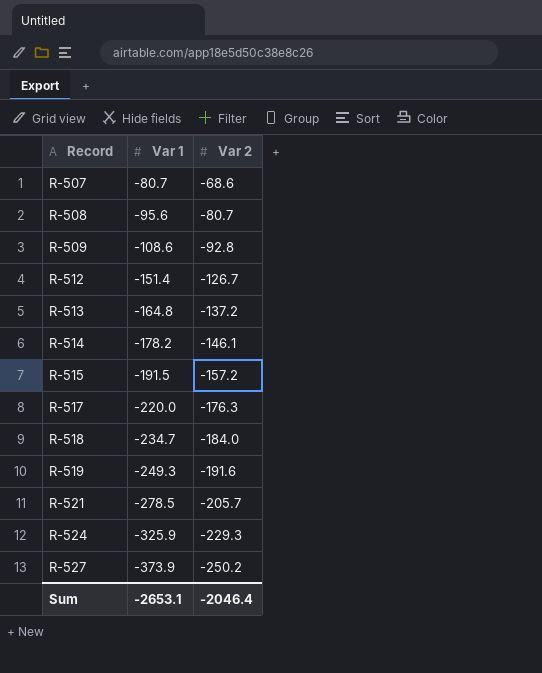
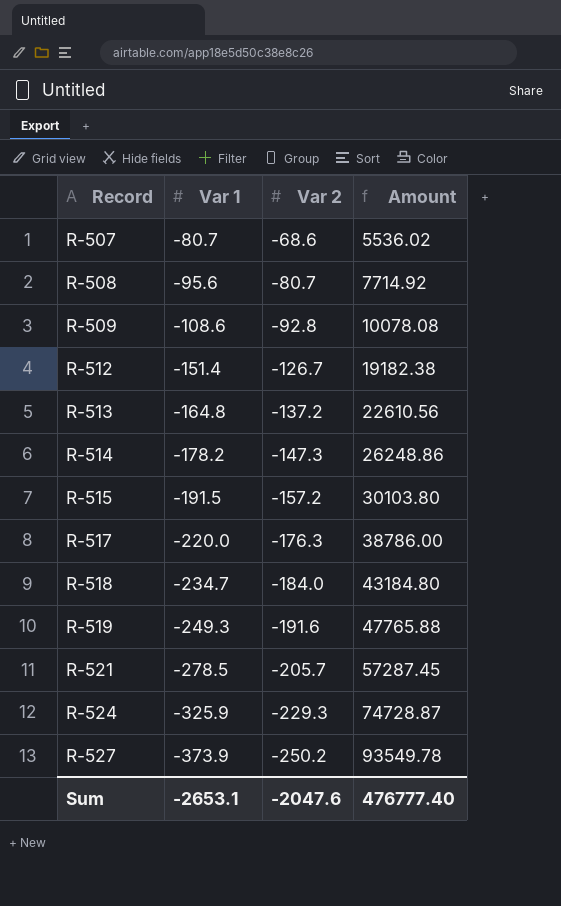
column Amount | formula: none -> [Var 1] * [Var 2]
R-514 | Var 2: -146.1 -> -147.3
Sum | Var 2: -2046.4 -> -2047.6

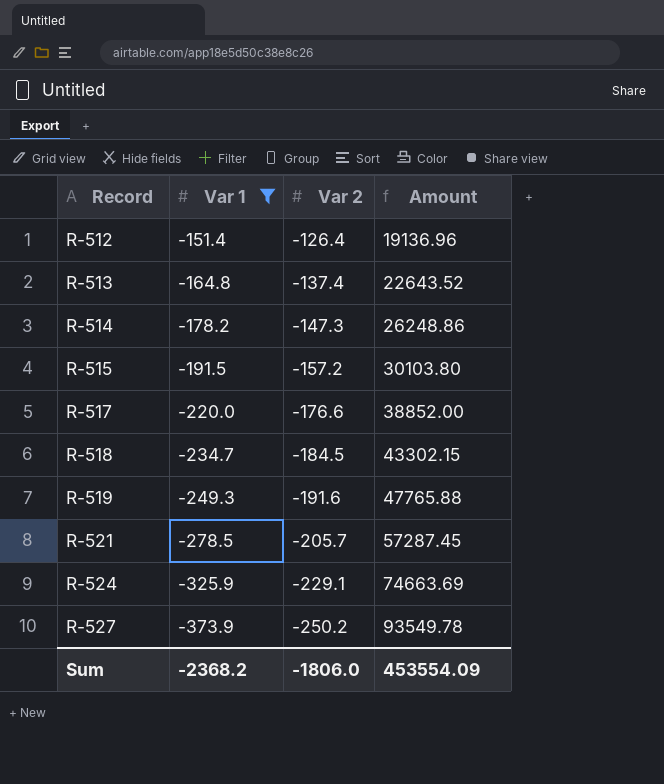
filter: none -> Var 1 <= -151.4
R-512 | Var 2: -126.7 -> -126.4
R-512 | Amount: 19182.38 -> 19136.96
R-513 | Var 2: -137.2 -> -137.4
R-513 | Amount: 22610.56 -> 22643.52
R-517 | Var 2: -176.3 -> -176.6
R-517 | Amount: 38786.00 -> 38852.00
R-518 | Var 2: -184.0 -> -184.5
R-518 | Amount: 43184.80 -> 43302.15
R-524 | Var 2: -229.3 -> -229.1
R-524 | Amount: 74728.87 -> 74663.69
Sum | Var 1: -2653.1 -> -2368.2
Sum | Var 2: -2047.6 -> -1806.0
Sum | Amount: 476777.40 -> 453554.09

